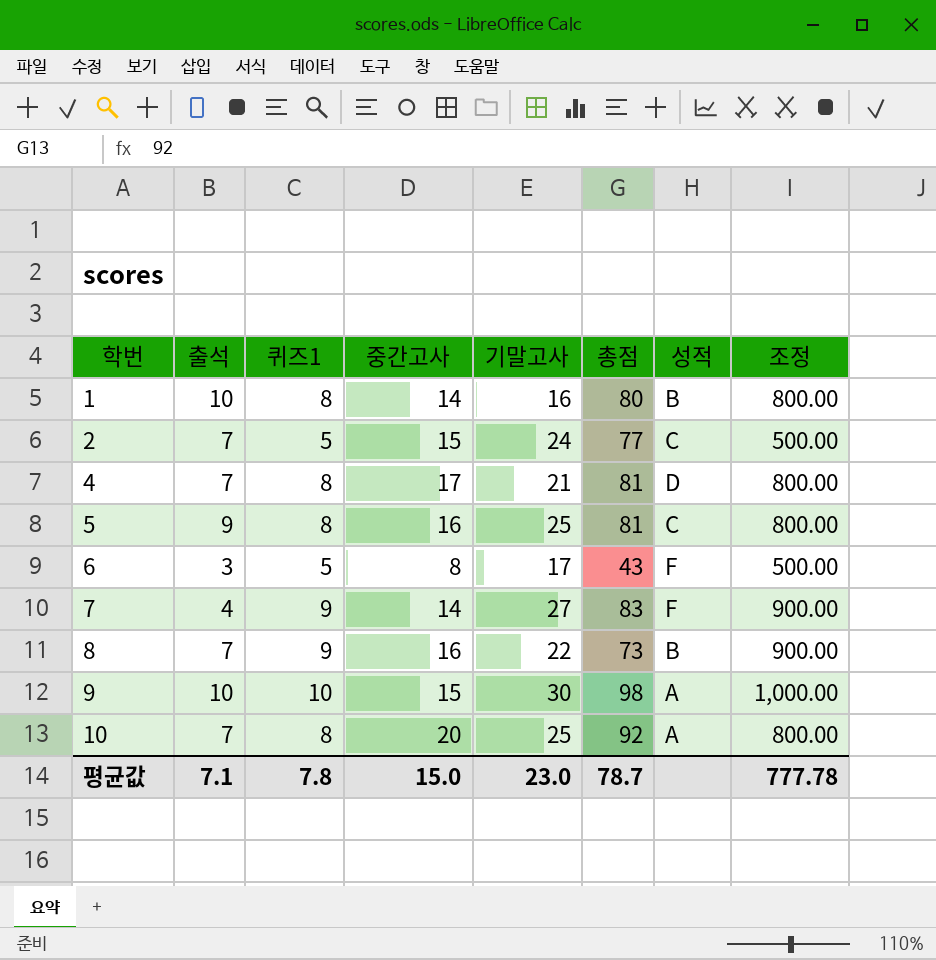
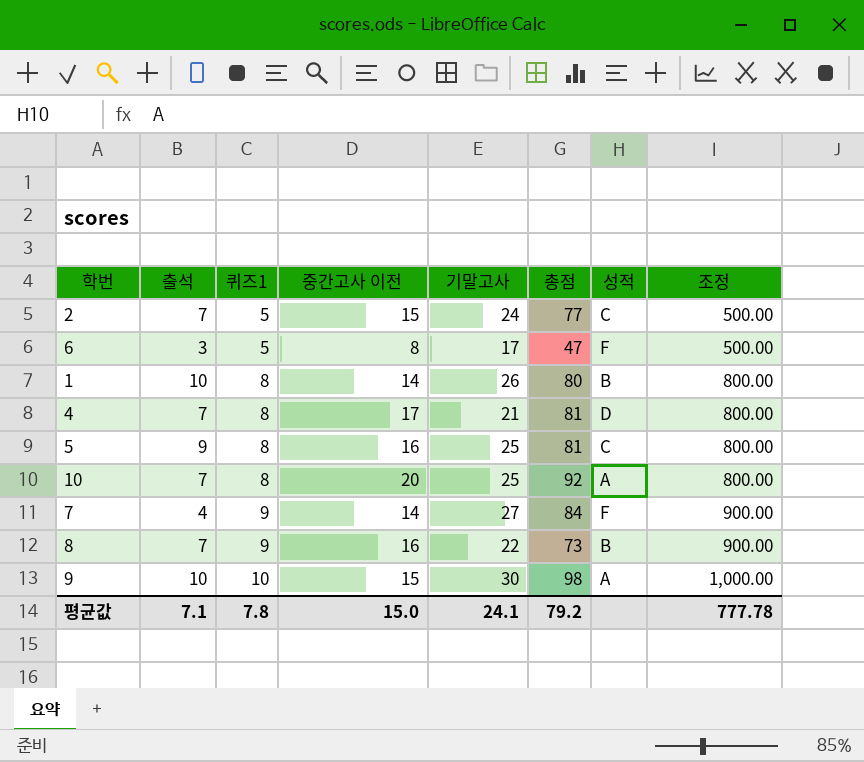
row order: 학번 ascending -> 퀴즈1 ascending
column name: 중간고사 -> 중간고사 이전
6 | 총점: 43 -> 47
1 | 기말고사: 16 -> 26
7 | 총점: 83 -> 84
평균값 | 기말고사: 23.0 -> 24.1
평균값 | 총점: 78.7 -> 79.2

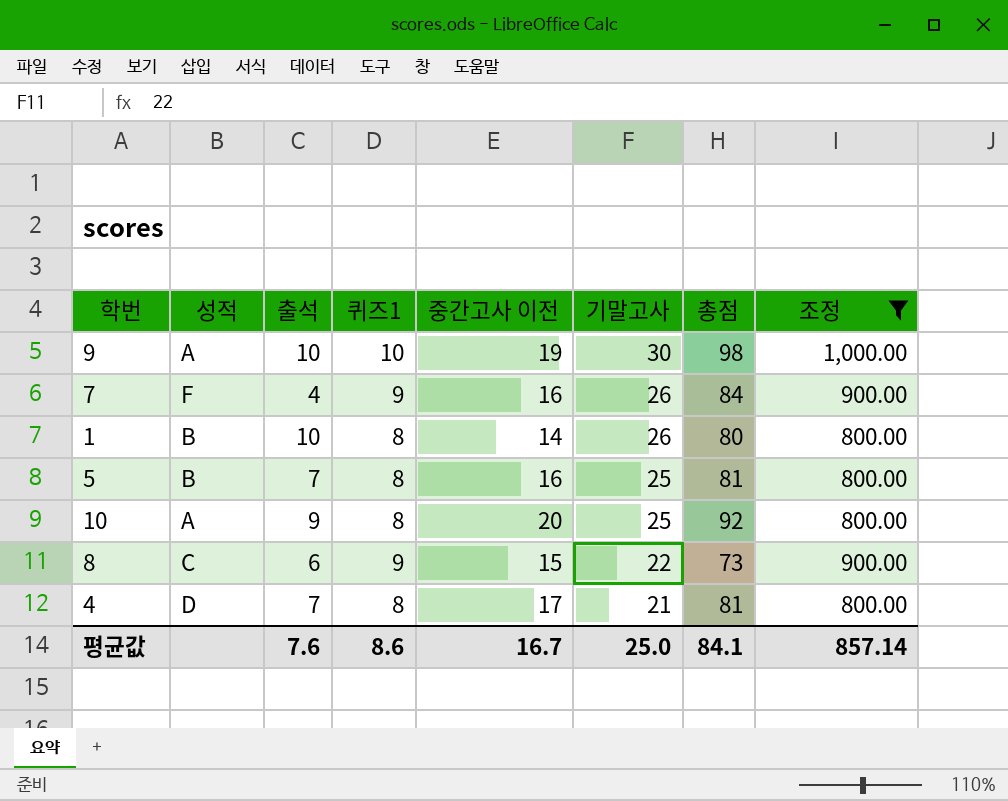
filter: none -> 조정 != 500.00
row order: 퀴즈1 ascending -> 기말고사 descending
column 성적 | position: 7 -> 2
9 | 중간고사 이전: 15 -> 19
7 | 중간고사 이전: 14 -> 16
7 | 기말고사: 27 -> 26
5 | 성적: C -> B
5 | 출석: 9 -> 7
10 | 출석: 7 -> 9
8 | 성적: B -> C
8 | 출석: 7 -> 6
8 | 중간고사 이전: 16 -> 15
평균값 | 출석: 7.1 -> 7.6
평균값 | 퀴즈1: 7.8 -> 8.6
평균값 | 중간고사 이전: 15.0 -> 16.7
평균값 | 기말고사: 24.1 -> 25.0
평균값 | 총점: 79.2 -> 84.1
평균값 | 조정: 777.78 -> 857.14

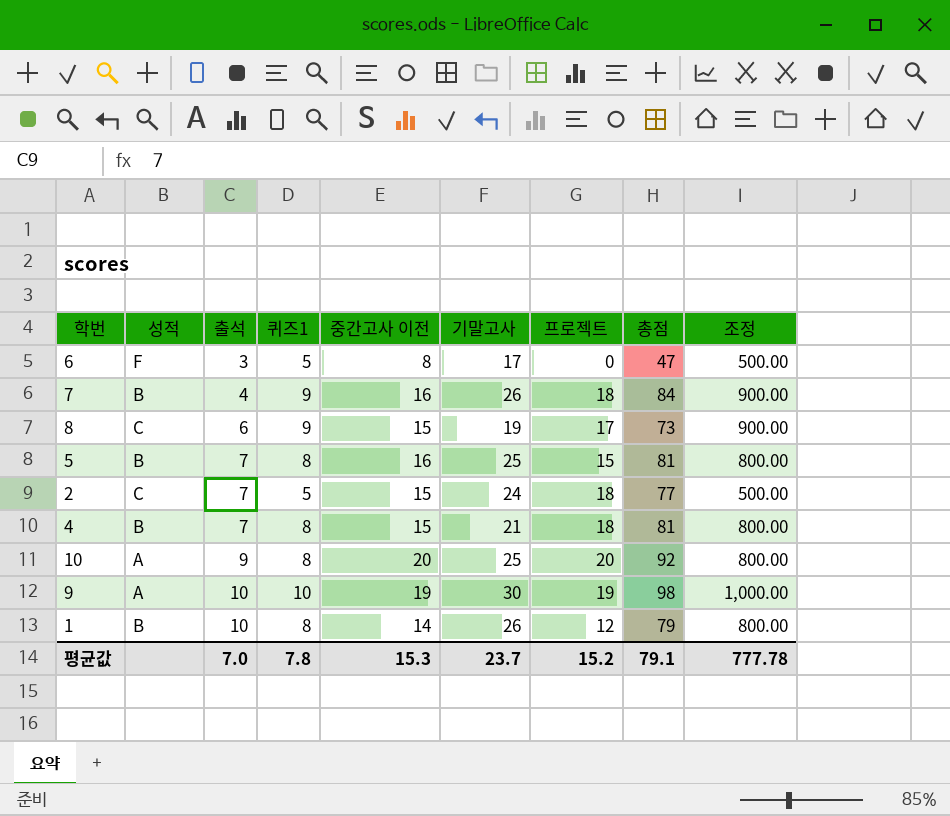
filter: 조정 != 500.00 -> none
row order: 기말고사 descending -> 출석 ascending
column 프로젝트 | position: none -> 7
7 | 성적: F -> B
8 | 기말고사: 22 -> 19
4 | 성적: D -> B
4 | 중간고사 이전: 17 -> 15
1 | 총점: 80 -> 79
평균값 | 출석: 7.6 -> 7.0
평균값 | 퀴즈1: 8.6 -> 7.8
평균값 | 중간고사 이전: 16.7 -> 15.3
평균값 | 기말고사: 25.0 -> 23.7
평균값 | 총점: 84.1 -> 79.1
평균값 | 조정: 857.14 -> 777.78

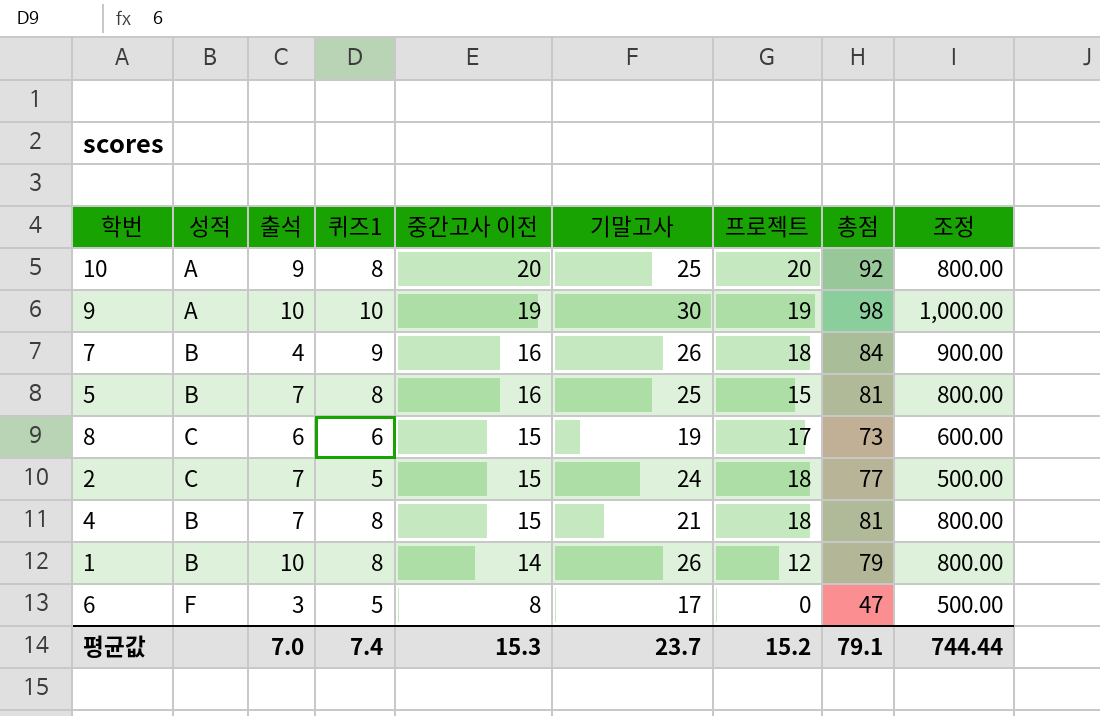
row order: 출석 ascending -> 중간고사 이전 descending
8 | 퀴즈1: 9 -> 6
8 | 조정: 900.00 -> 600.00
평균값 | 퀴즈1: 7.8 -> 7.4
평균값 | 조정: 777.78 -> 744.44

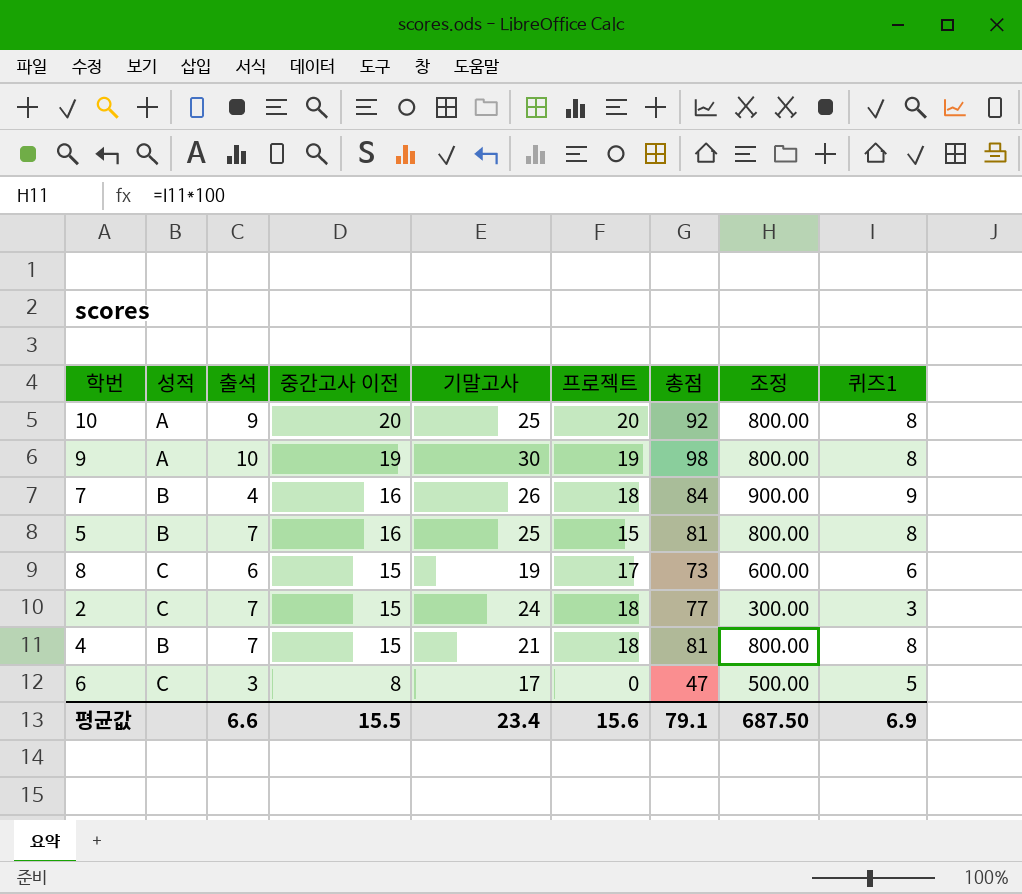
column 퀴즈1 | position: 4 -> 9
row 1: B | 10 | 8 | 14 | 26 | 12 | 79 | 800.00 -> none
9 | 조정: 1,000.00 -> 800.00
9 | 퀴즈1: 10 -> 8
2 | 조정: 500.00 -> 300.00
2 | 퀴즈1: 5 -> 3
6 | 성적: F -> C
평균값 | 출석: 7.0 -> 6.6
평균값 | 중간고사 이전: 15.3 -> 15.5
평균값 | 기말고사: 23.7 -> 23.4
평균값 | 프로젝트: 15.2 -> 15.6
평균값 | 조정: 744.44 -> 687.50
평균값 | 퀴즈1: 7.4 -> 6.9

